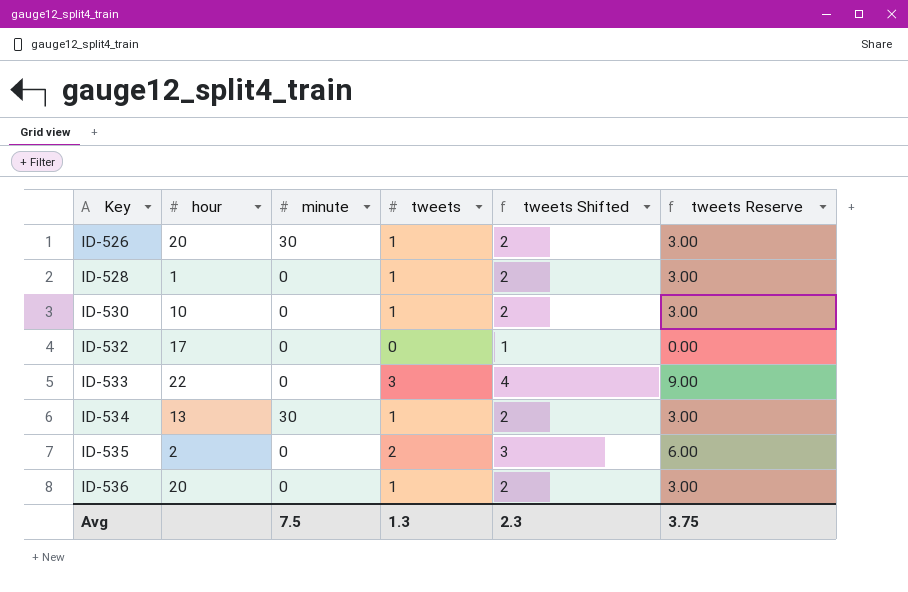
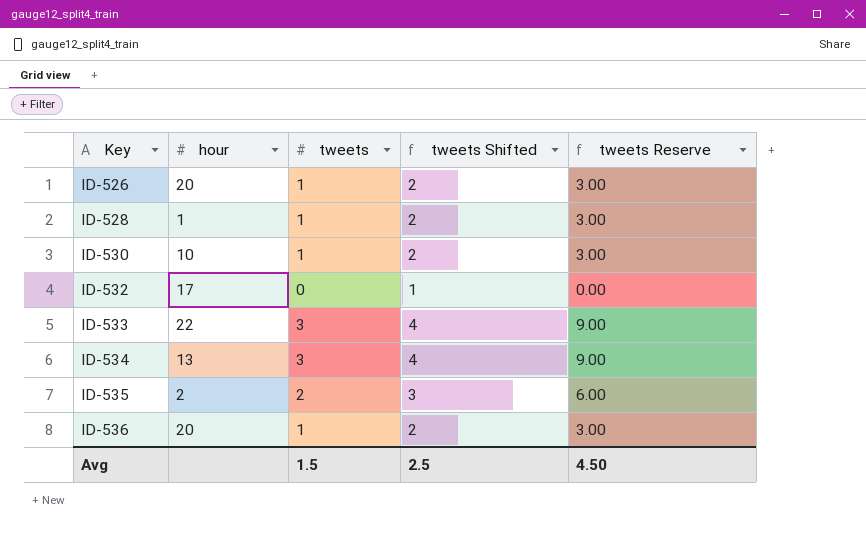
column minute | position: 3 -> none
ID-534 | tweets: 1 -> 3
ID-534 | tweets Shifted: 2 -> 4
ID-534 | tweets Reserve: 3.00 -> 9.00
Avg | tweets: 1.3 -> 1.5
Avg | tweets Shifted: 2.3 -> 2.5
Avg | tweets Reserve: 3.75 -> 4.50

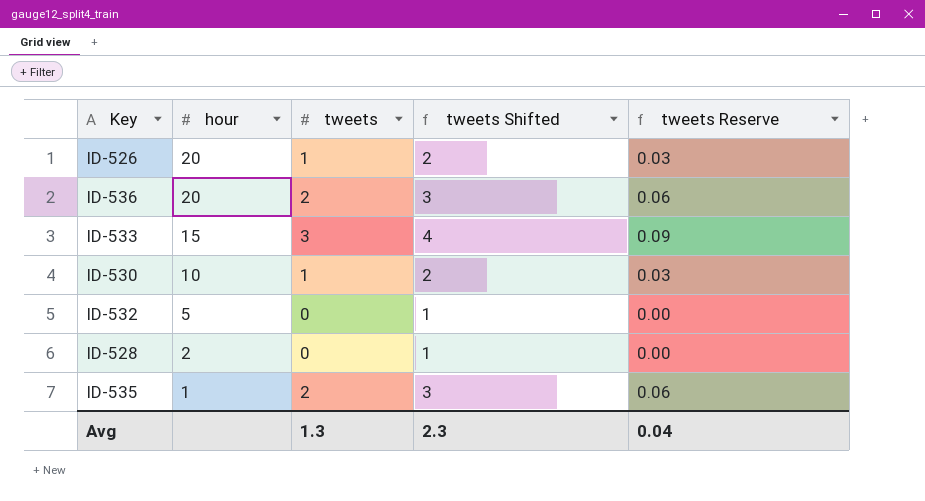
row order: Key ascending -> hour descending
column tweets Reserve | formula: [tweets] * 3 -> [tweets] * 0.03
row ID-534: 13 | 3 | 4 | 9.00 -> none
ID-536 | tweets: 1 -> 2
ID-536 | tweets Shifted: 2 -> 3
ID-533 | hour: 22 -> 15
ID-532 | hour: 17 -> 5
ID-528 | hour: 1 -> 2
ID-528 | tweets: 1 -> 0
ID-528 | tweets Shifted: 2 -> 1
ID-535 | hour: 2 -> 1
Avg | tweets: 1.5 -> 1.3
Avg | tweets Shifted: 2.5 -> 2.3
Avg | tweets Reserve: 4.50 -> 0.04

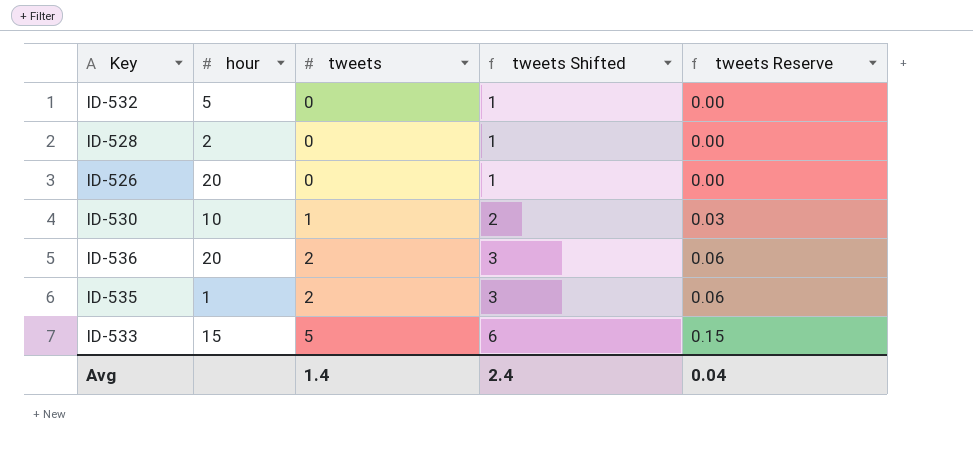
row order: hour descending -> tweets ascending
ID-526 | tweets: 1 -> 0
ID-526 | tweets Shifted: 2 -> 1
ID-526 | tweets Reserve: 0.03 -> 0.00
ID-533 | tweets: 3 -> 5
ID-533 | tweets Shifted: 4 -> 6
ID-533 | tweets Reserve: 0.09 -> 0.15
Avg | tweets: 1.3 -> 1.4
Avg | tweets Shifted: 2.3 -> 2.4

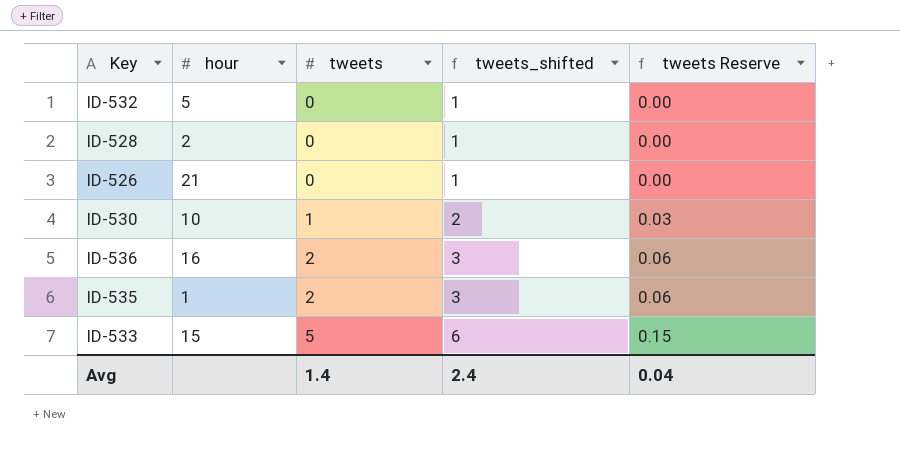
column name: tweets Shifted -> tweets_shifted
ID-526 | hour: 20 -> 21
ID-536 | hour: 20 -> 16

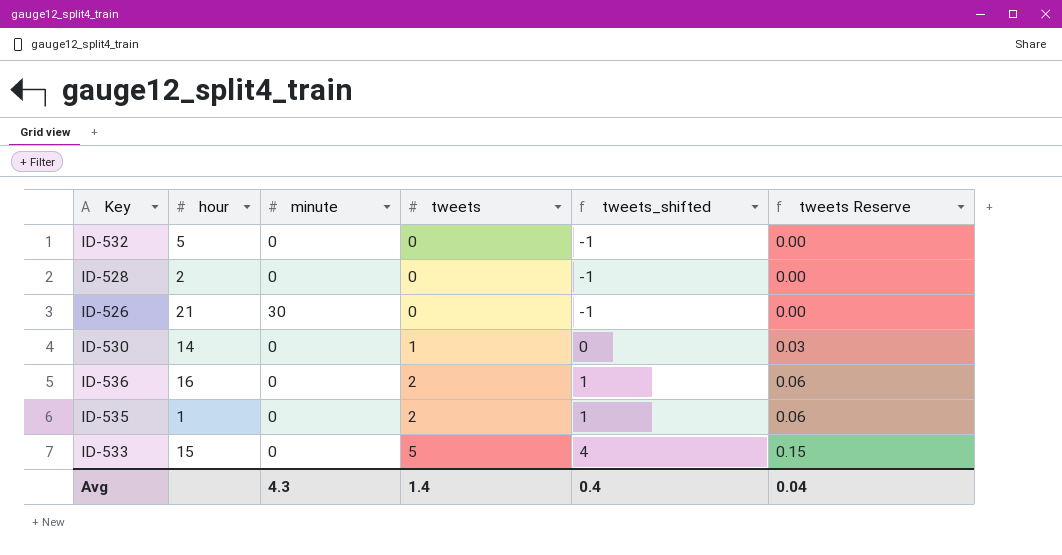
column minute | position: none -> 3
column tweets_shifted | formula: [tweets] + 1 -> [tweets] - 1
ID-530 | hour: 10 -> 14
Avg | tweets_shifted: 2.4 -> 0.4

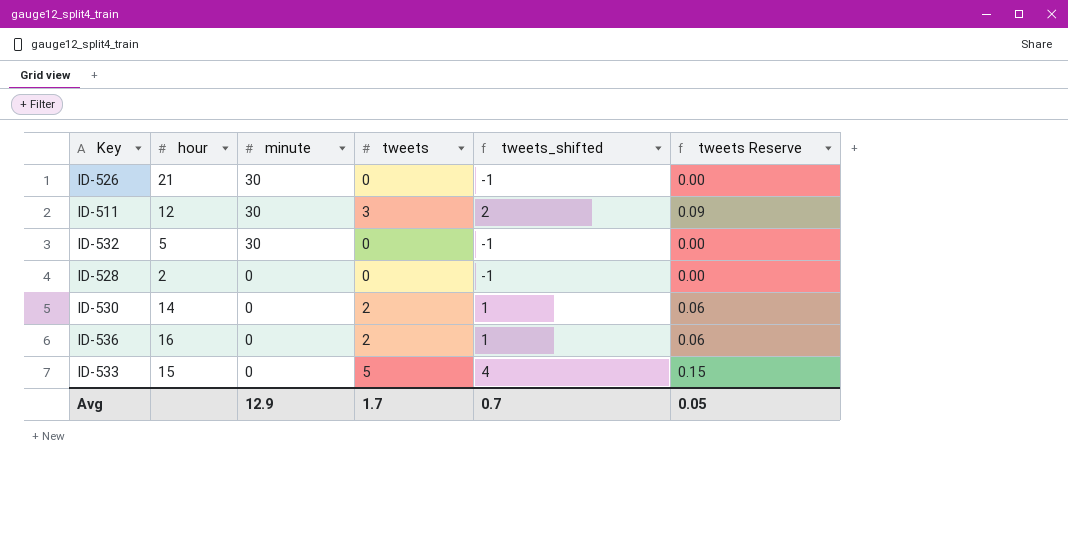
row order: tweets ascending -> minute descending
row ID-535: 1 | 0 | 2 | 1 | 0.06 -> none
row ID-511: none -> 12 | 30 | 3 | 2 | 0.09
ID-532 | minute: 0 -> 30
ID-530 | tweets: 1 -> 2
ID-530 | tweets_shifted: 0 -> 1
ID-530 | tweets Reserve: 0.03 -> 0.06
Avg | minute: 4.3 -> 12.9
Avg | tweets: 1.4 -> 1.7
Avg | tweets_shifted: 0.4 -> 0.7
Avg | tweets Reserve: 0.04 -> 0.05

